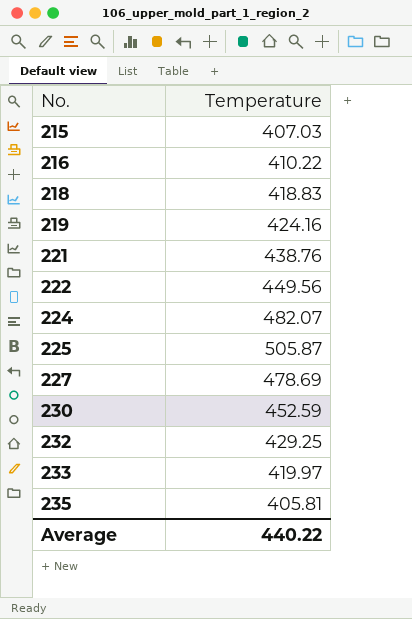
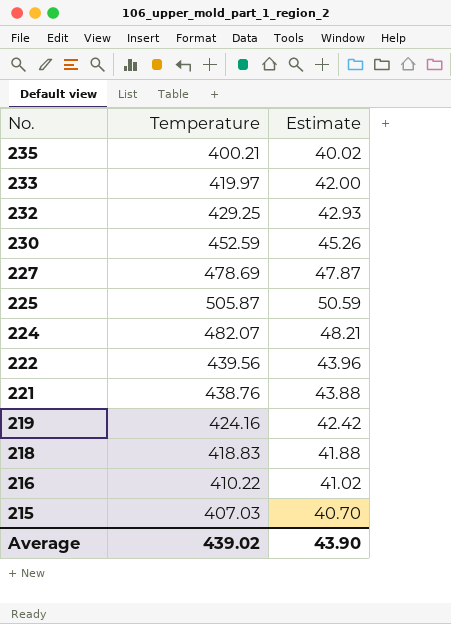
row order: No. ascending -> No. descending
column Estimate | formula: none -> [Temperature] * 0.1
235 | Temperature: 405.81 -> 400.21
222 | Temperature: 449.56 -> 439.56
Average | Temperature: 440.22 -> 439.02

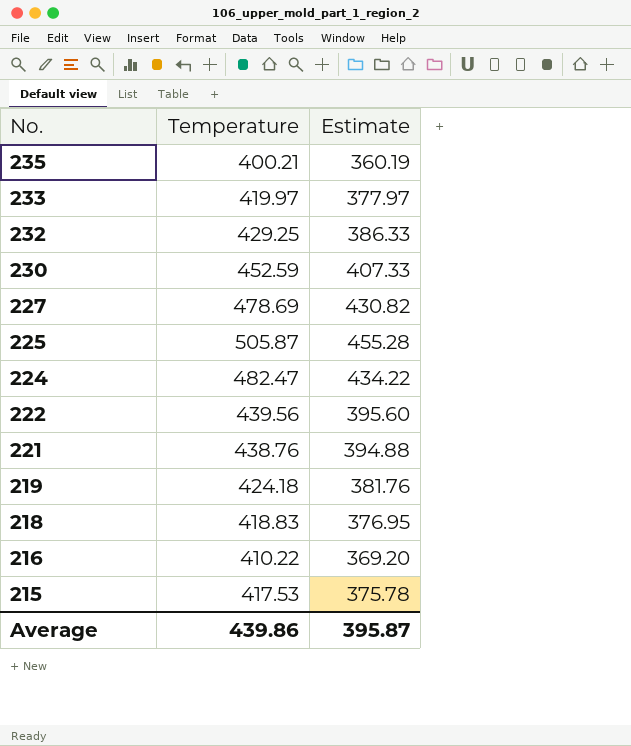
column Estimate | formula: [Temperature] * 0.1 -> [Temperature] * 0.9
224 | Temperature: 482.07 -> 482.47
219 | Temperature: 424.16 -> 424.18
215 | Temperature: 407.03 -> 417.53
Average | Temperature: 439.02 -> 439.86
Average | Estimate: 43.90 -> 395.87

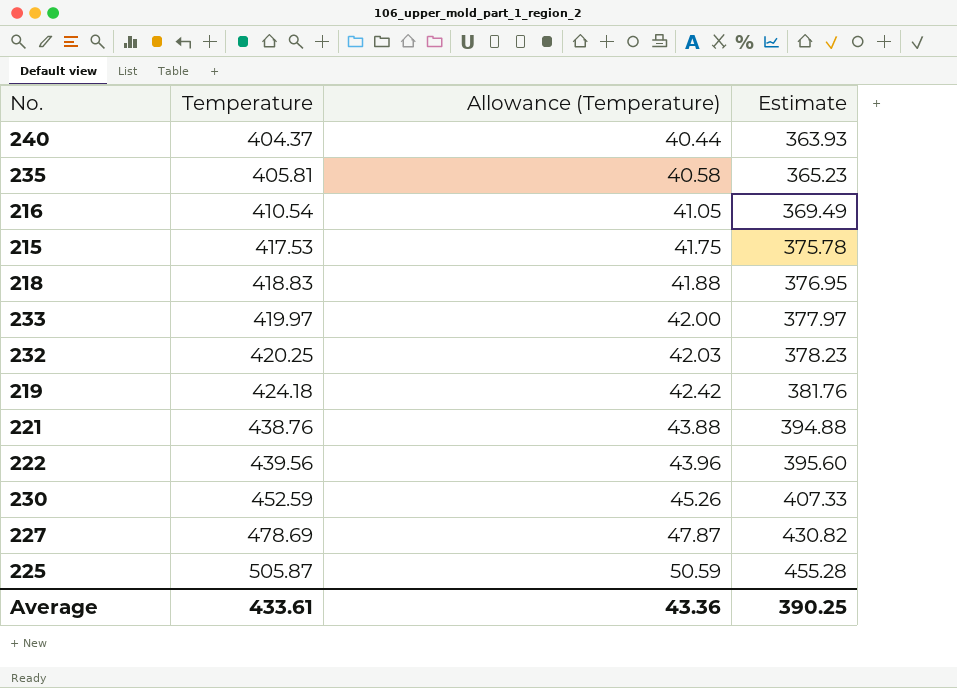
row order: No. descending -> Temperature ascending
column Allowance (Temperature) | formula: none -> [Temperature] * 0.1
row 224: 482.47 | 434.22 -> none
row 240: none -> 404.37 | 40.44 | 363.93
235 | Temperature: 400.21 -> 405.81
235 | Estimate: 360.19 -> 365.23
216 | Temperature: 410.22 -> 410.54
216 | Estimate: 369.20 -> 369.49
232 | Temperature: 429.25 -> 420.25
232 | Estimate: 386.33 -> 378.23
Average | Temperature: 439.86 -> 433.61
Average | Estimate: 395.87 -> 390.25

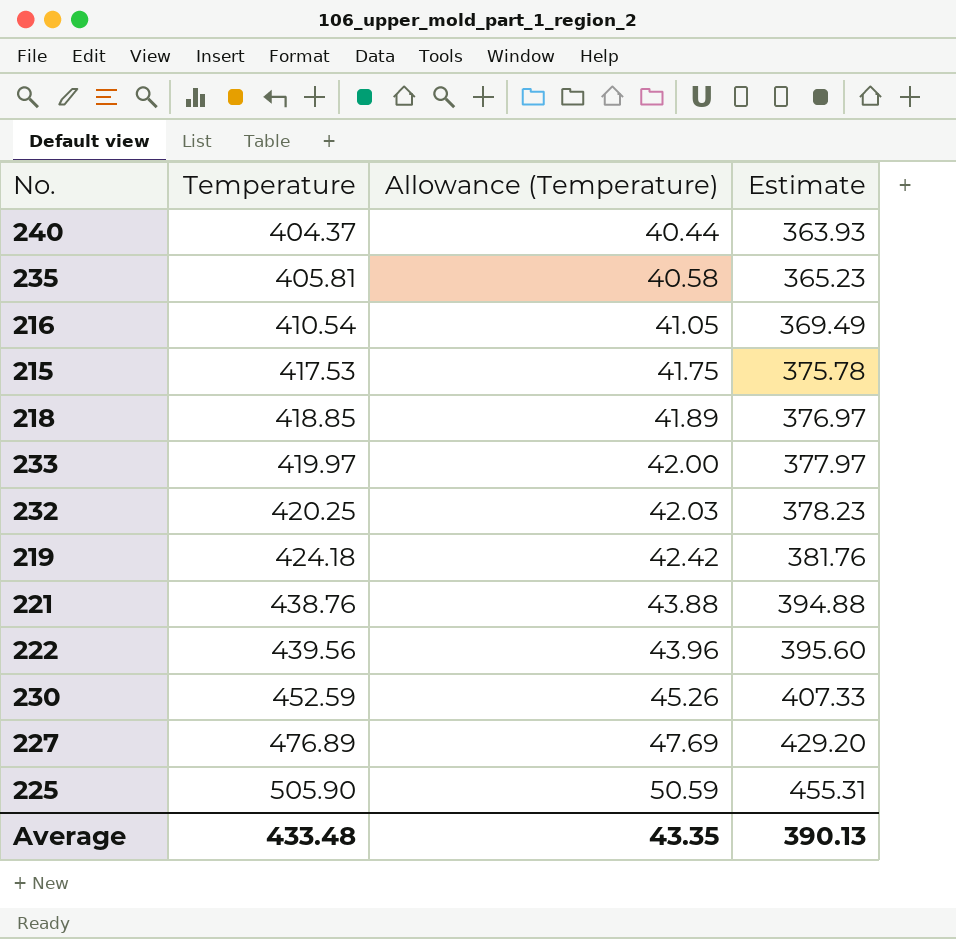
218 | Temperature: 418.83 -> 418.85
218 | Allowance (Temperature): 41.88 -> 41.89
218 | Estimate: 376.95 -> 376.97
227 | Temperature: 478.69 -> 476.89
227 | Allowance (Temperature): 47.87 -> 47.69
227 | Estimate: 430.82 -> 429.20
225 | Temperature: 505.87 -> 505.90
225 | Estimate: 455.28 -> 455.31
Average | Temperature: 433.61 -> 433.48
Average | Allowance (Temperature): 43.36 -> 43.35
Average | Estimate: 390.25 -> 390.13

